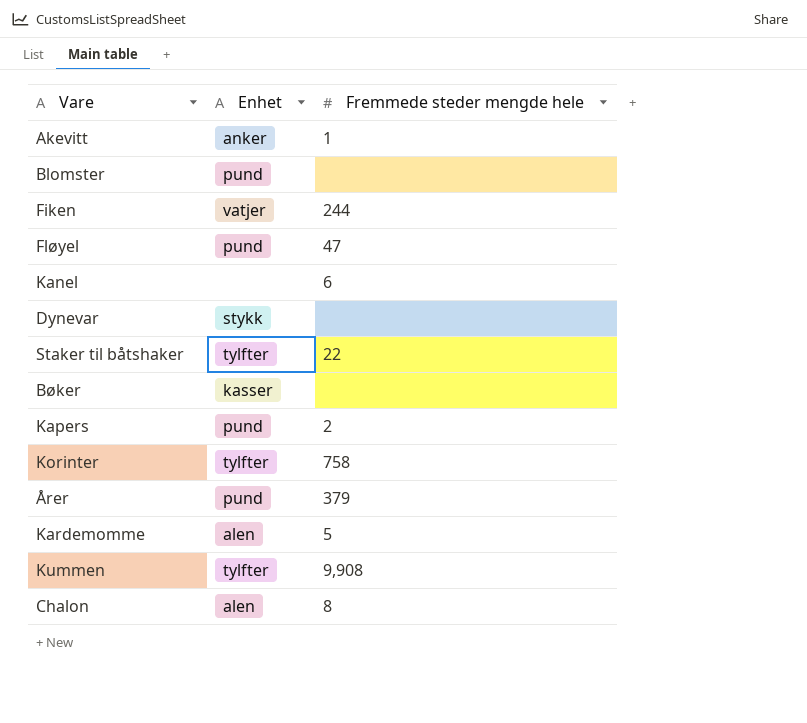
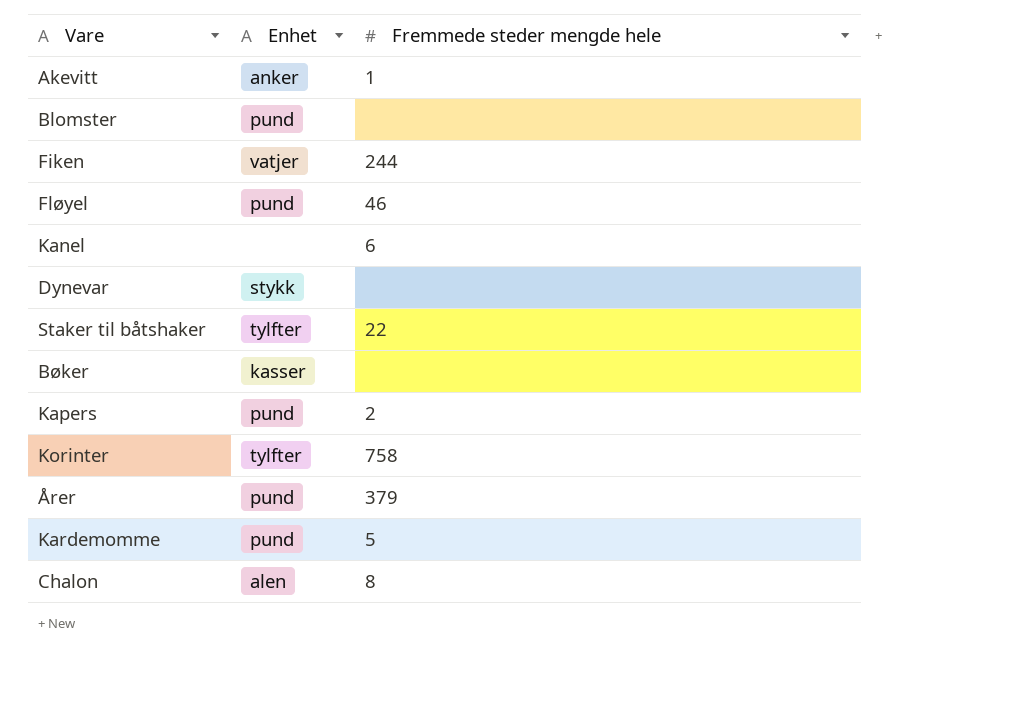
row Kummen: tylfter | 9,908 -> none
Fløyel | Fremmede steder mengde hele: 47 -> 46
Kardemomme | Enhet: alen -> pund

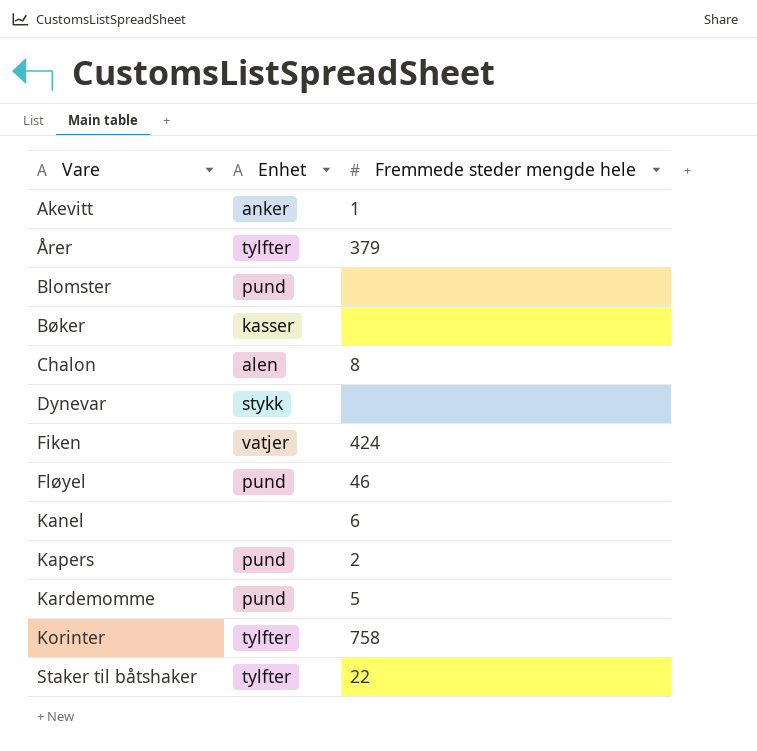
row order: none -> Vare ascending
Årer | Enhet: pund -> tylfter
Fiken | Fremmede steder mengde hele: 244 -> 424

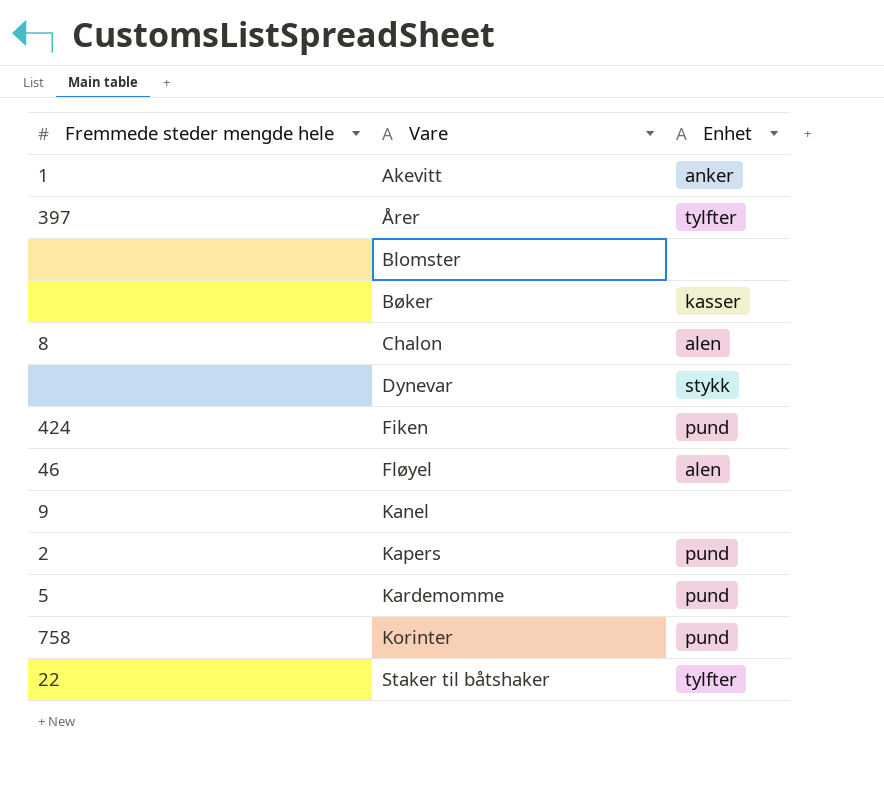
column Fremmede steder mengde hele | position: 3 -> 1
Årer | Fremmede steder mengde hele: 379 -> 397
Blomster | Enhet: pund -> none
Fiken | Enhet: vatjer -> pund
Fløyel | Enhet: pund -> alen
Kanel | Fremmede steder mengde hele: 6 -> 9
Korinter | Enhet: tylfter -> pund

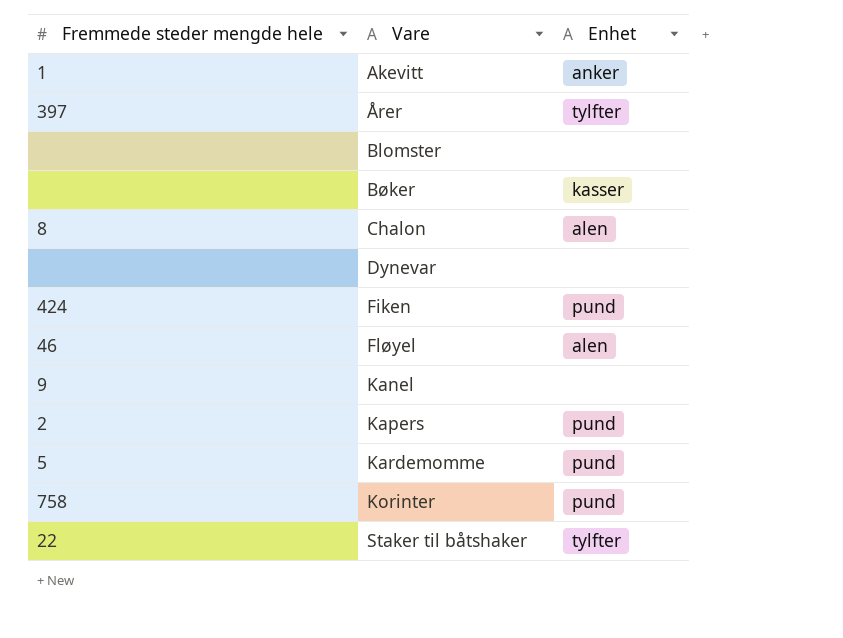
Dynevar | Enhet: stykk -> none

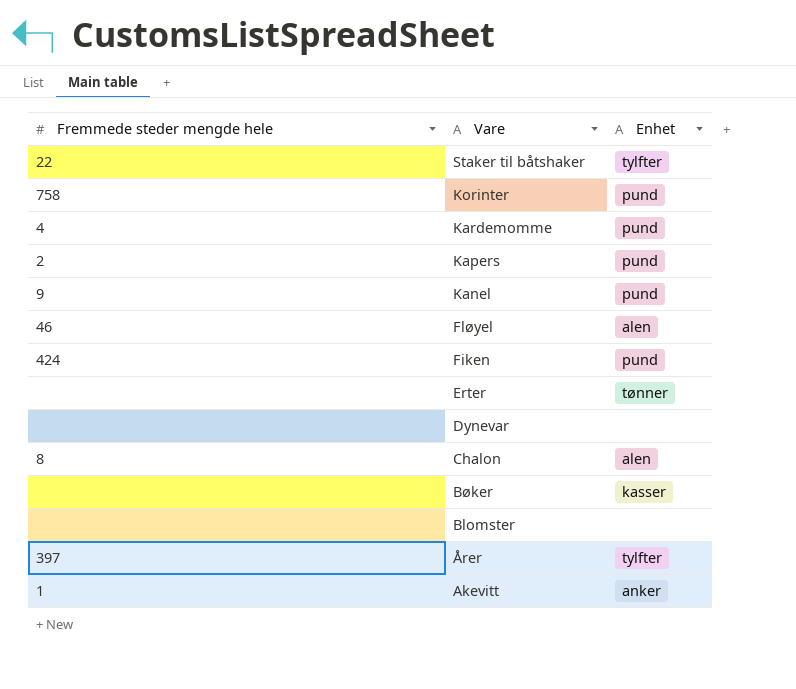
row order: Vare ascending -> Vare descending
Kardemomme | Fremmede steder mengde hele: 5 -> 4
Kanel | Enhet: none -> pund
row Erter: none -> none | tønner

